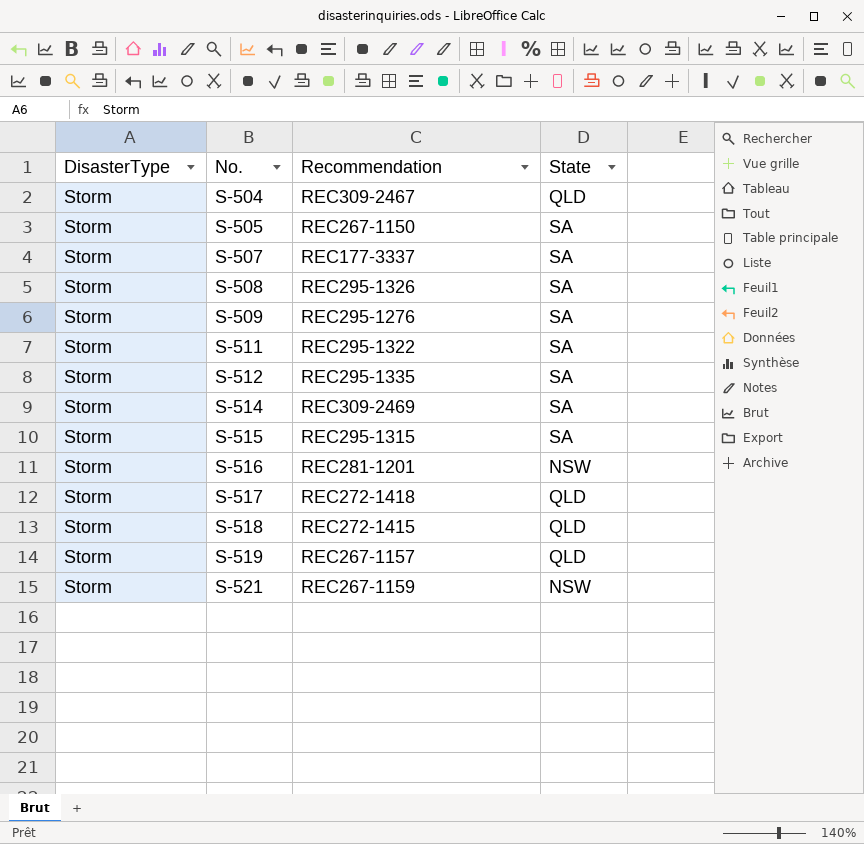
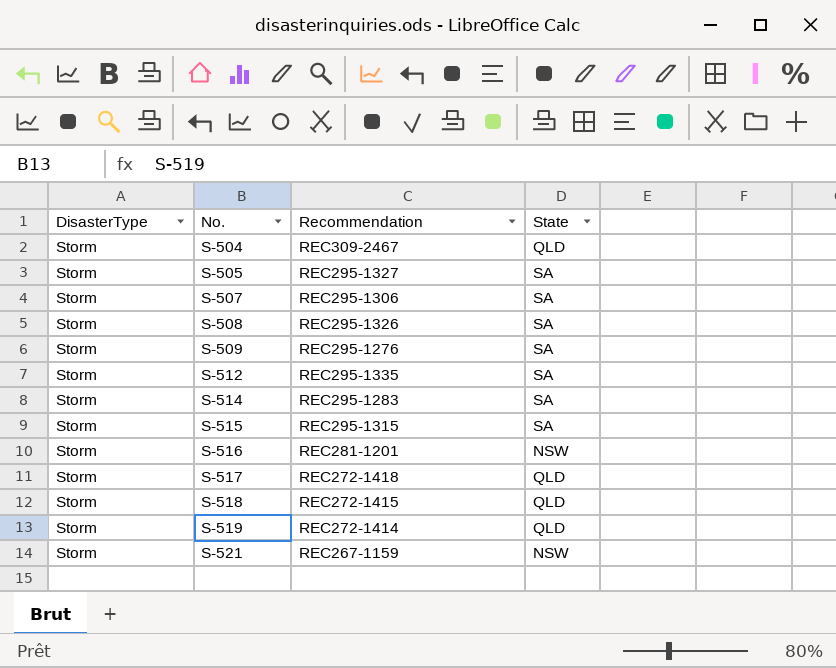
row S-511: Storm | REC295-1322 | SA -> none
S-505 | Recommendation: REC267-1150 -> REC295-1327
S-507 | Recommendation: REC177-3337 -> REC295-1306
S-514 | Recommendation: REC309-2469 -> REC295-1283
S-519 | Recommendation: REC267-1157 -> REC272-1414

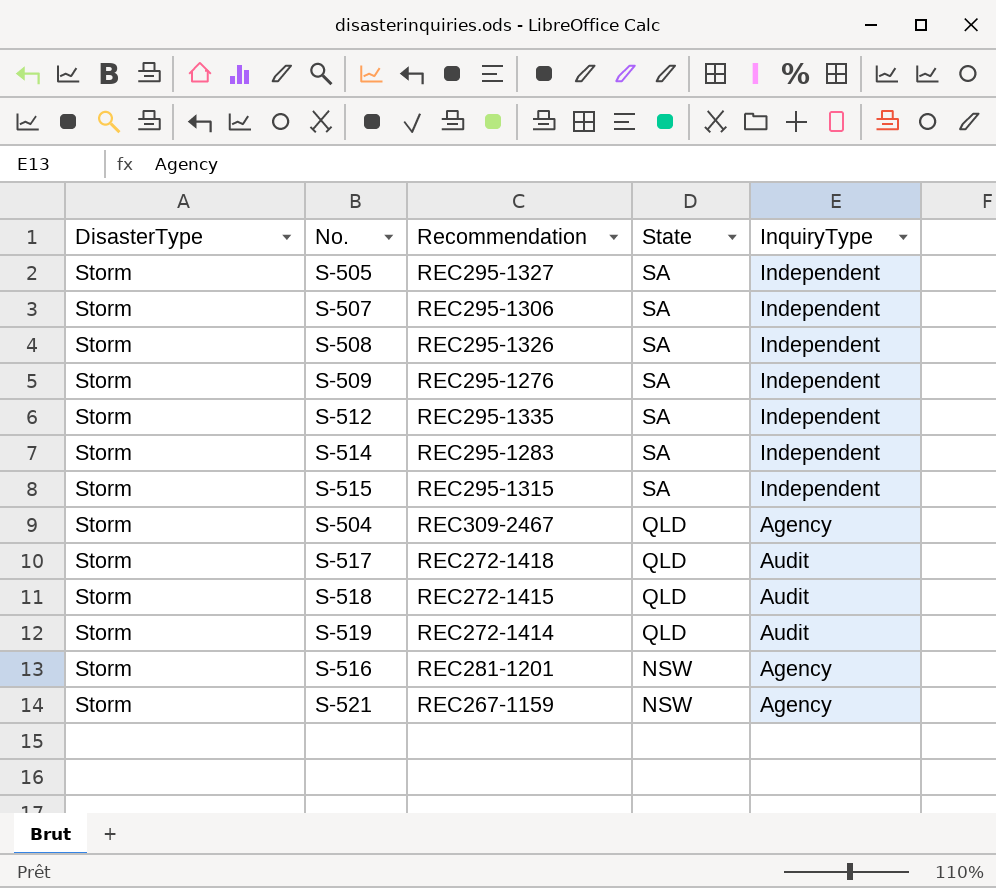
row order: No. ascending -> State descending
column InquiryType | position: none -> 5

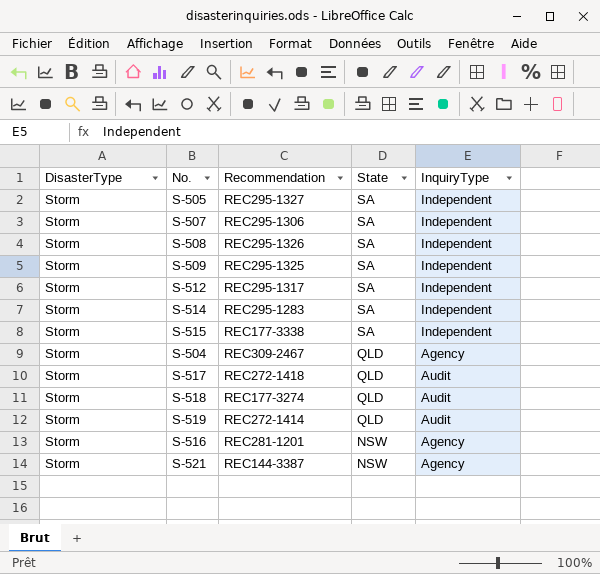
S-509 | Recommendation: REC295-1276 -> REC295-1325
S-512 | Recommendation: REC295-1335 -> REC295-1317
S-515 | Recommendation: REC295-1315 -> REC177-3338
S-518 | Recommendation: REC272-1415 -> REC177-3274
S-521 | Recommendation: REC267-1159 -> REC144-3387

